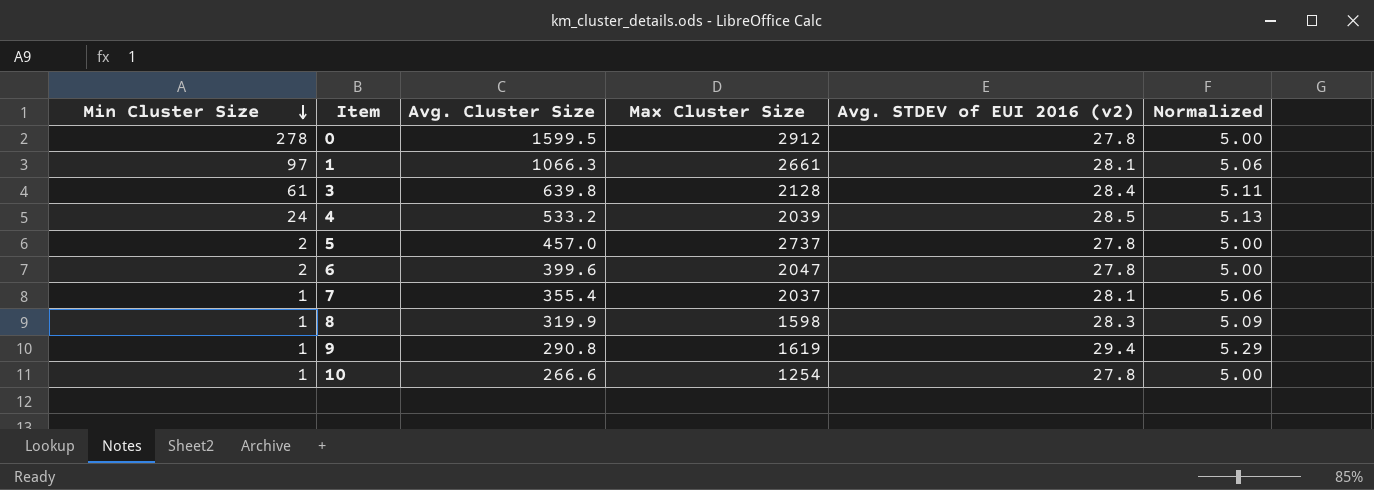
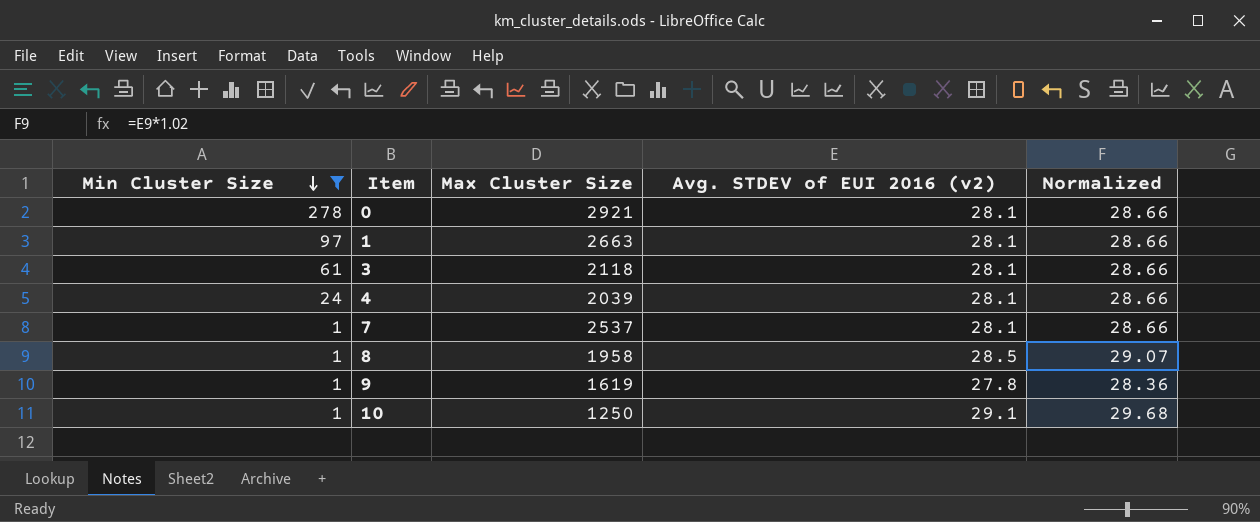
filter: none -> Min Cluster Size != 2
column Avg. Cluster Size | position: 3 -> none
column Normalized | formula: [Avg. STDEV of EUI 2016 (v2)] * 0.18 -> [Avg. STDEV of EUI 2016 (v2)] * 1.02
0 | Max Cluster Size: 2912 -> 2921
0 | Avg. STDEV of EUI 2016 (v2): 27.8 -> 28.1
1 | Max Cluster Size: 2661 -> 2663
3 | Max Cluster Size: 2128 -> 2118
3 | Avg. STDEV of EUI 2016 (v2): 28.4 -> 28.1
4 | Avg. STDEV of EUI 2016 (v2): 28.5 -> 28.1
7 | Max Cluster Size: 2037 -> 2537
8 | Max Cluster Size: 1598 -> 1958
8 | Avg. STDEV of EUI 2016 (v2): 28.3 -> 28.5
9 | Avg. STDEV of EUI 2016 (v2): 29.4 -> 27.8
10 | Max Cluster Size: 1254 -> 1250
10 | Avg. STDEV of EUI 2016 (v2): 27.8 -> 29.1

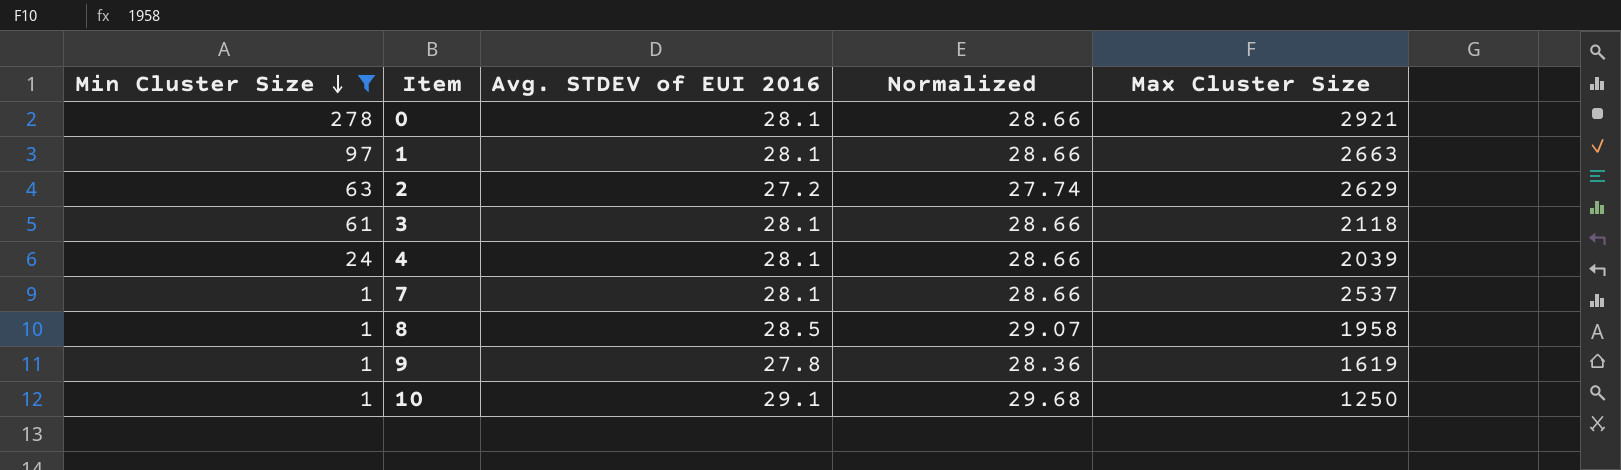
column name: Avg. STDEV of EUI 2016 (v2) -> Avg. STDEV of EUI 2016
column Max Cluster Size | position: 3 -> 5
row 2: none -> 63 | 27.2 | 27.74 | 2629

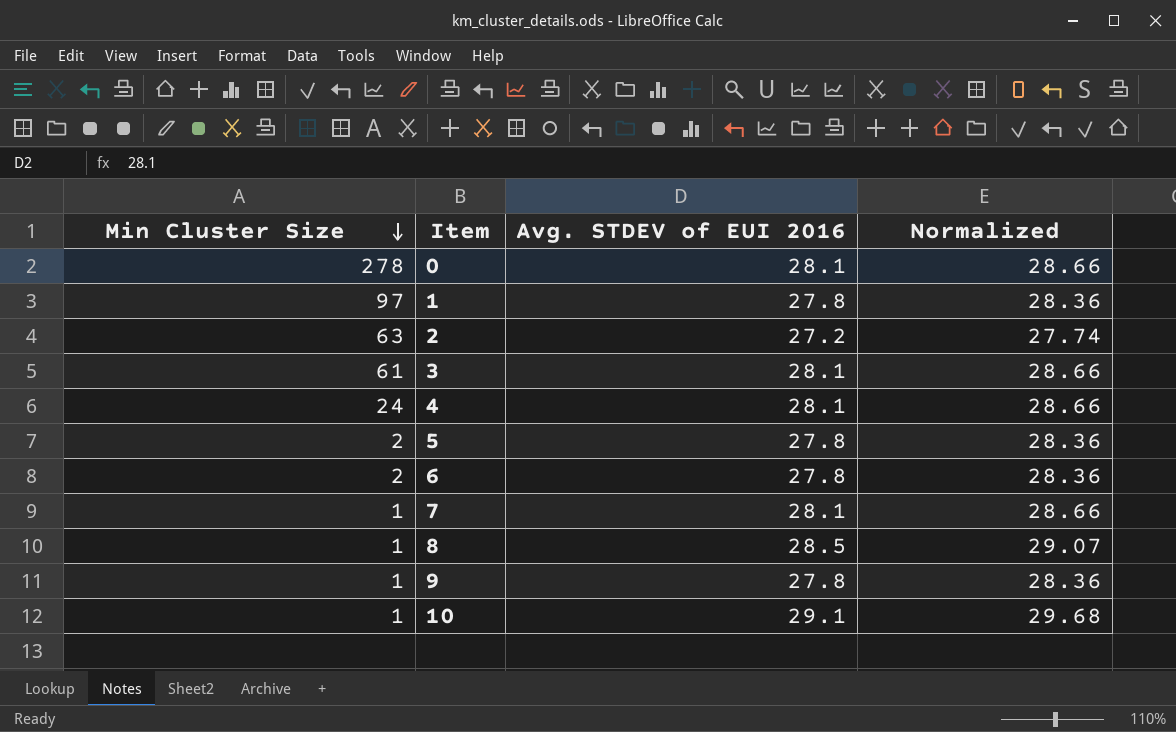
filter: Min Cluster Size != 2 -> none
column Max Cluster Size | position: 5 -> none
1 | Avg. STDEV of EUI 2016: 28.1 -> 27.8
1 | Normalized: 28.66 -> 28.36

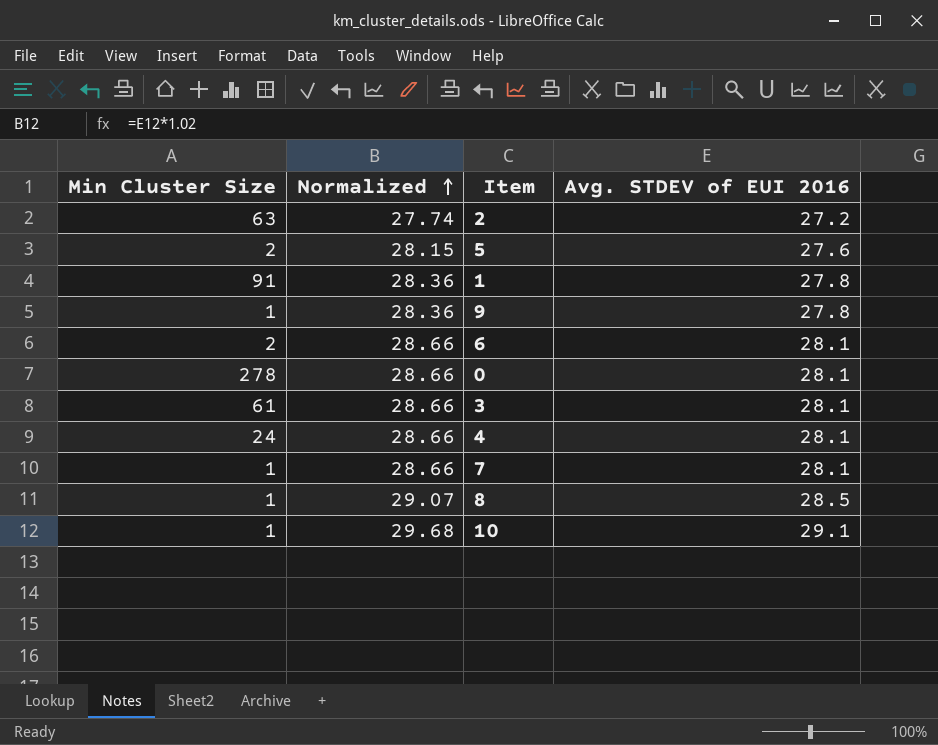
row order: Min Cluster Size descending -> Normalized ascending
column Normalized | position: 4 -> 2
5 | Normalized: 28.36 -> 28.15
5 | Avg. STDEV of EUI 2016: 27.8 -> 27.6
1 | Min Cluster Size: 97 -> 91
6 | Normalized: 28.36 -> 28.66
6 | Avg. STDEV of EUI 2016: 27.8 -> 28.1

